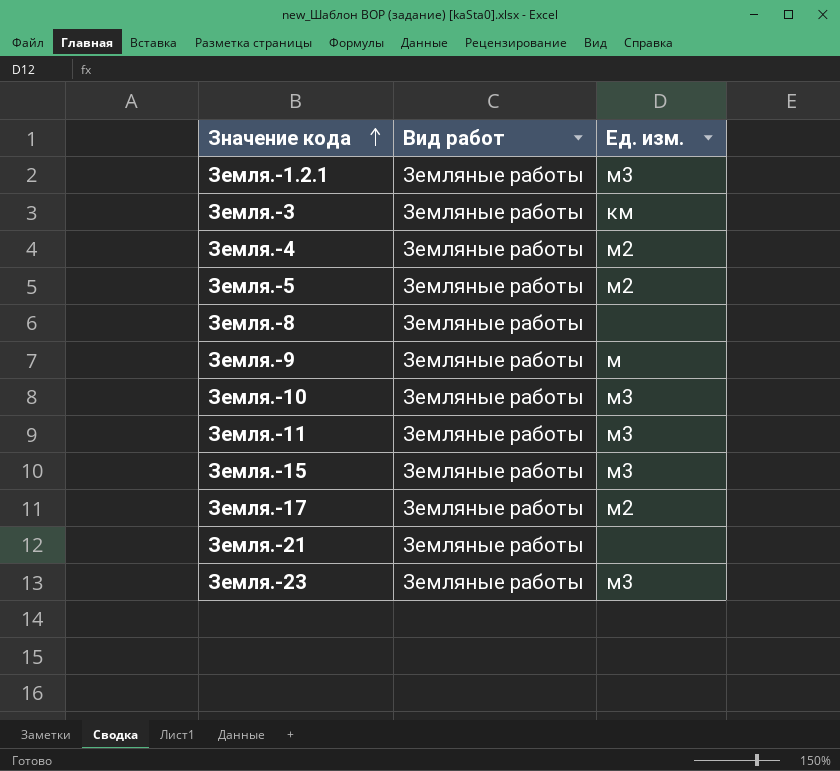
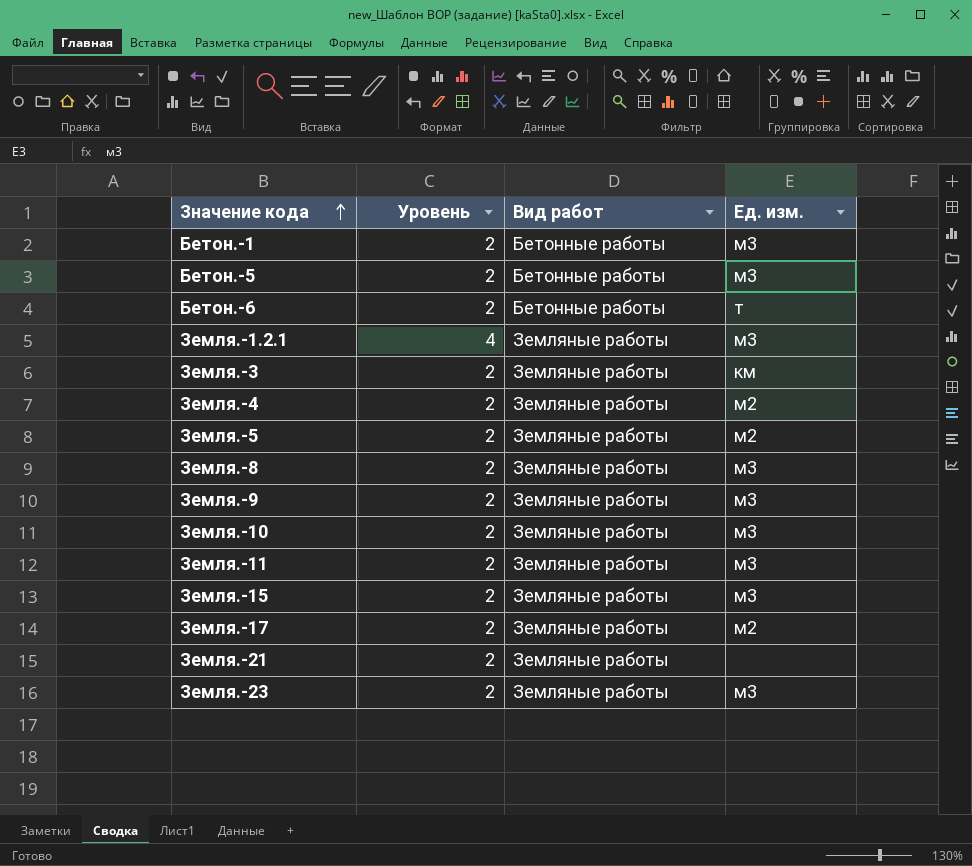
column Уровень | position: none -> 2
row Бетон.-1: none -> 2 | Бетонные работы | м3
row Бетон.-5: none -> 2 | Бетонные работы | м3
row Бетон.-6: none -> 2 | Бетонные работы | т
Земля.-8 | Ед. изм.: none -> м3
Земля.-9 | Ед. изм.: м -> м3

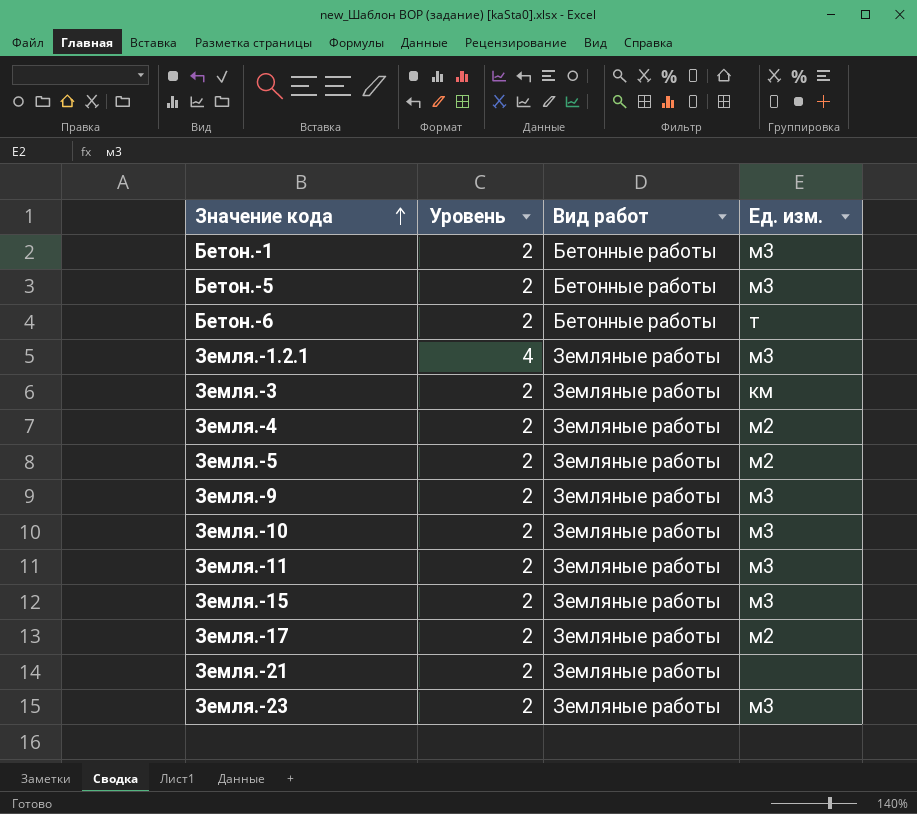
row Земля.-8: 2 | Земляные работы | м3 -> none

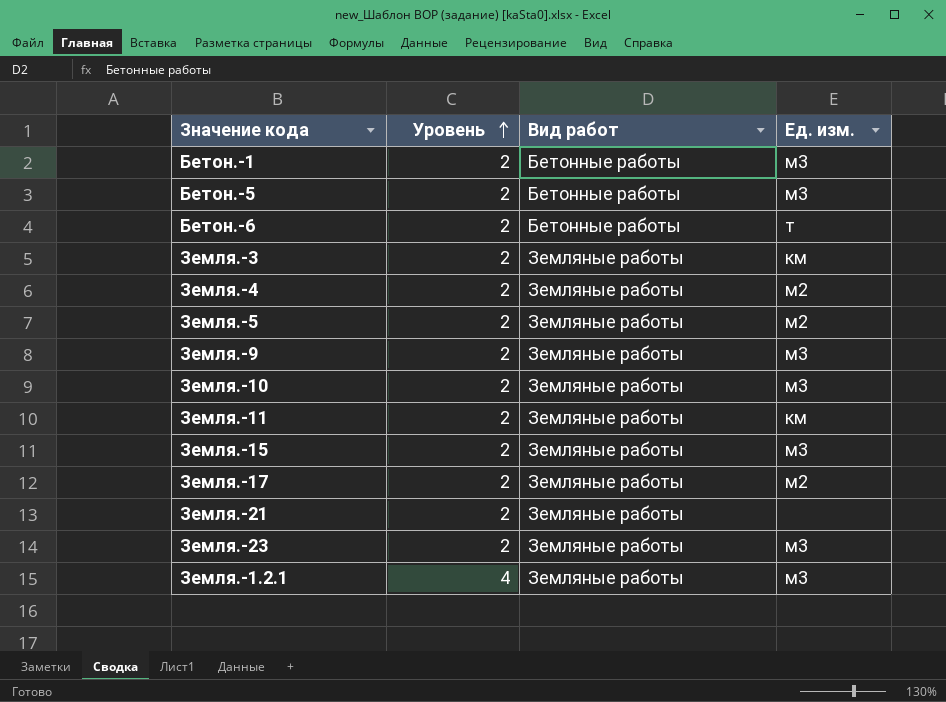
row order: Значение кода ascending -> Уровень ascending
Земля.-11 | Ед. изм.: м3 -> км

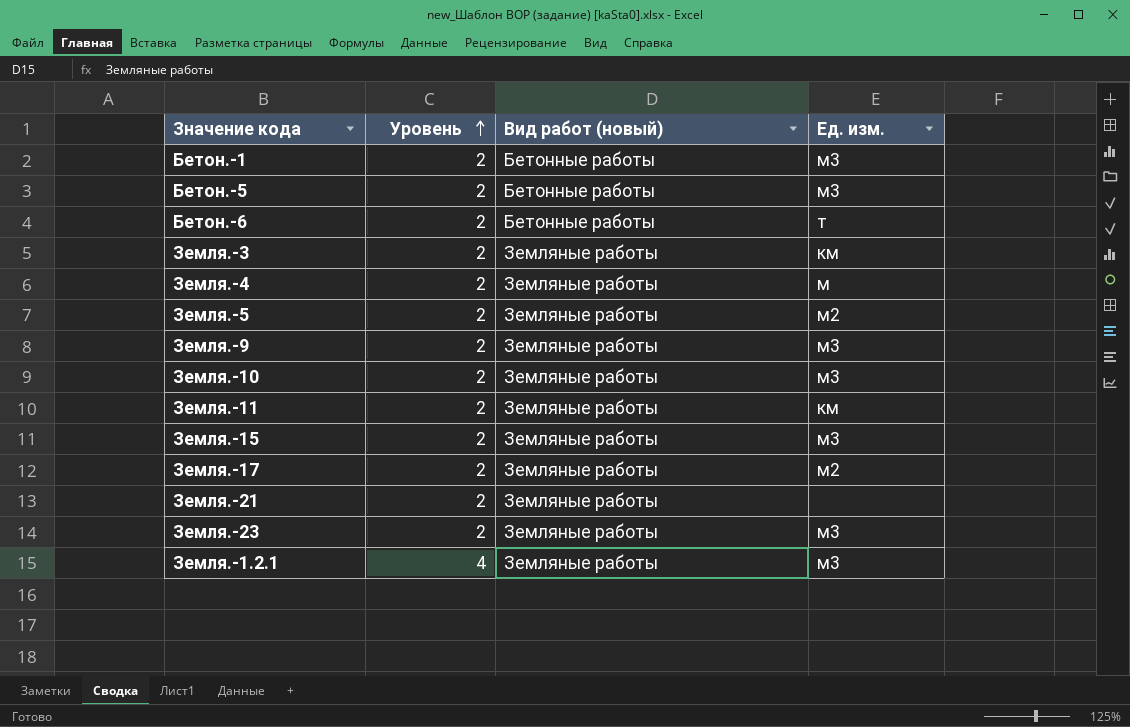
column name: Вид работ -> Вид работ (новый)
Земля.-4 | Ед. изм.: м2 -> м

